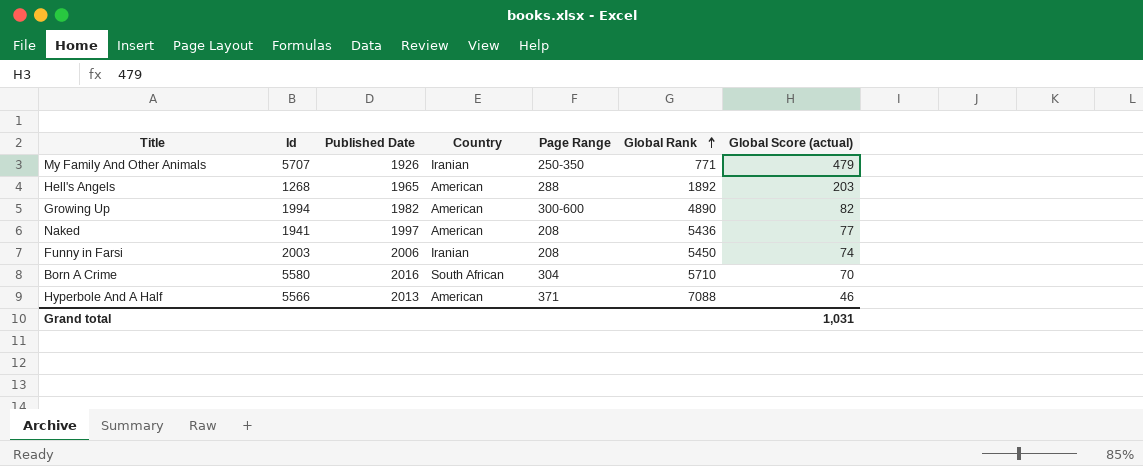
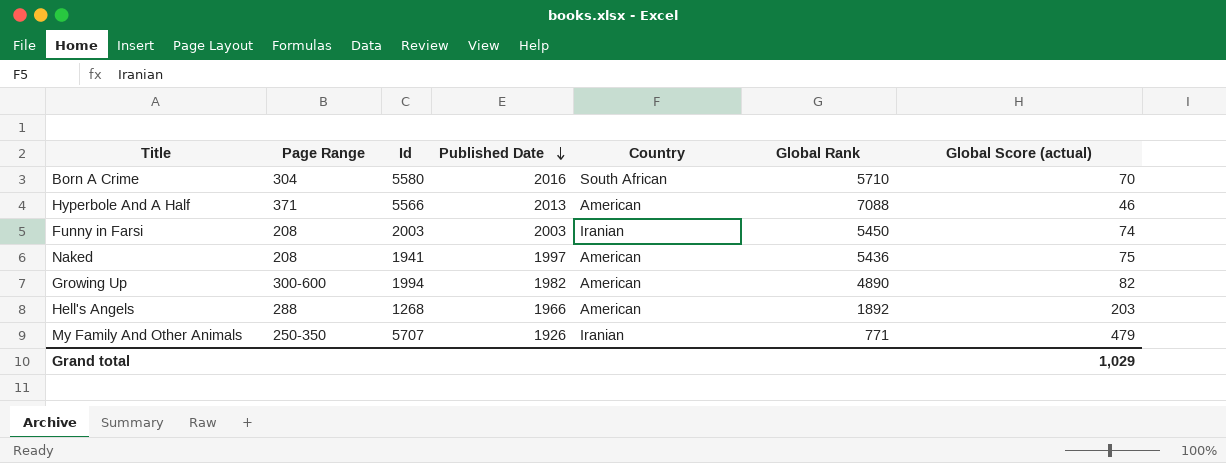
row order: Global Rank ascending -> Published Date descending
column Page Range | position: 5 -> 2
Funny in Farsi | Published Date: 2006 -> 2003
Naked | Global Score (actual): 77 -> 75
Hell's Angels | Published Date: 1965 -> 1966
Grand total | Global Score (actual): 1,031 -> 1,029

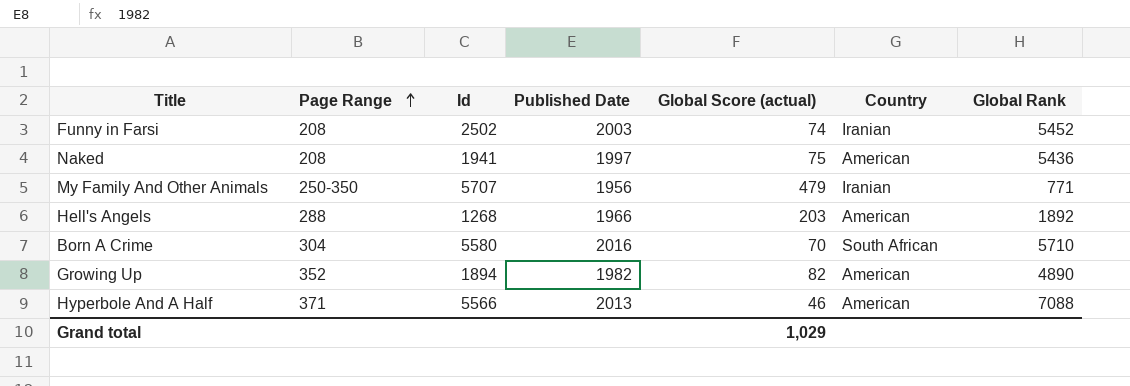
row order: Published Date descending -> Page Range ascending
column Global Score (actual) | position: 7 -> 5
Funny in Farsi | Id: 2003 -> 2502
Funny in Farsi | Global Rank: 5450 -> 5452
My Family And Other Animals | Published Date: 1926 -> 1956
Growing Up | Page Range: 300-600 -> 352
Growing Up | Id: 1994 -> 1894

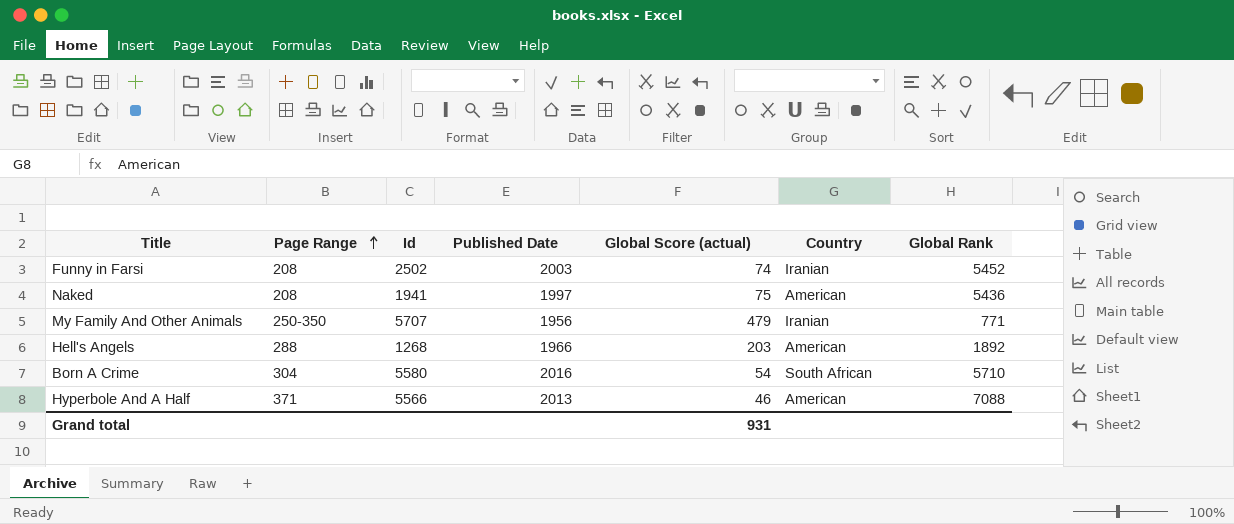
row Growing Up: 352 | 1894 | 1982 | 82 | American | 4890 -> none
Born A Crime | Global Score (actual): 70 -> 54
Grand total | Global Score (actual): 1,029 -> 931

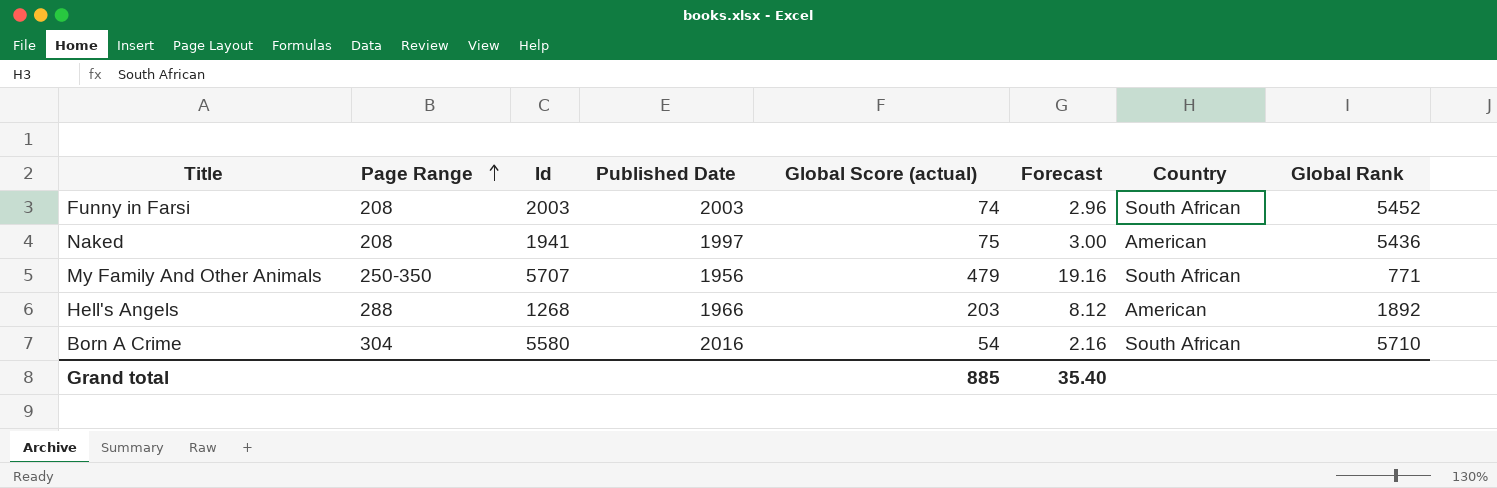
column Forecast | formula: none -> [Global Score (actual)] * 0.04
row Hyperbole And A Half: 371 | 5566 | 2013 | 46 | American | 7088 -> none
Funny in Farsi | Id: 2502 -> 2003
Funny in Farsi | Country: Iranian -> South African
My Family And Other Animals | Country: Iranian -> South African
Grand total | Global Score (actual): 931 -> 885

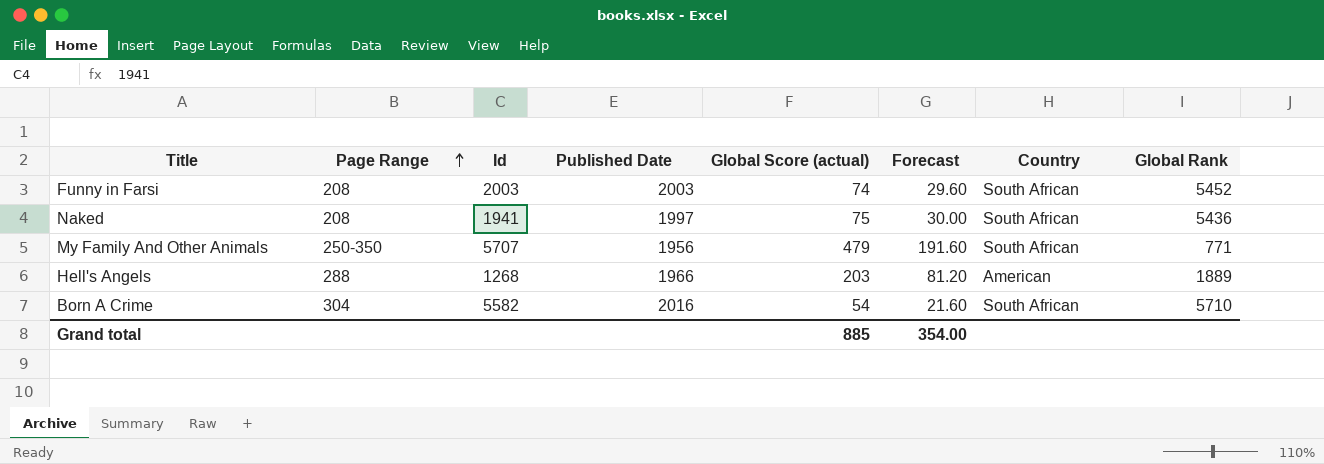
column Forecast | formula: [Global Score (actual)] * 0.04 -> [Global Score (actual)] * 0.4
Naked | Country: American -> South African
Hell's Angels | Global Rank: 1892 -> 1889
Born A Crime | Id: 5580 -> 5582
Grand total | Forecast: 35.40 -> 354.00

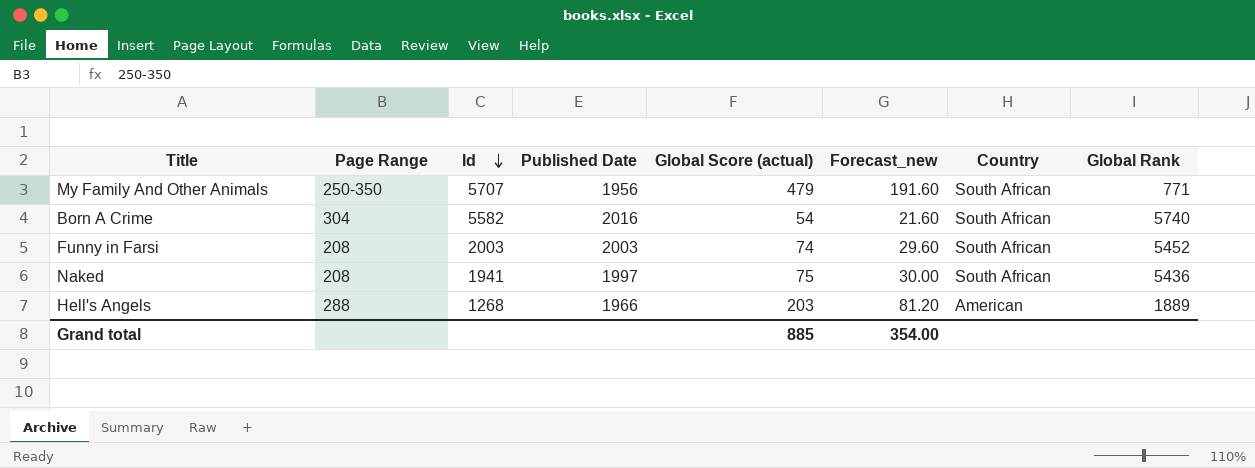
row order: Page Range ascending -> Id descending
column name: Forecast -> Forecast_new
Born A Crime | Global Rank: 5710 -> 5740

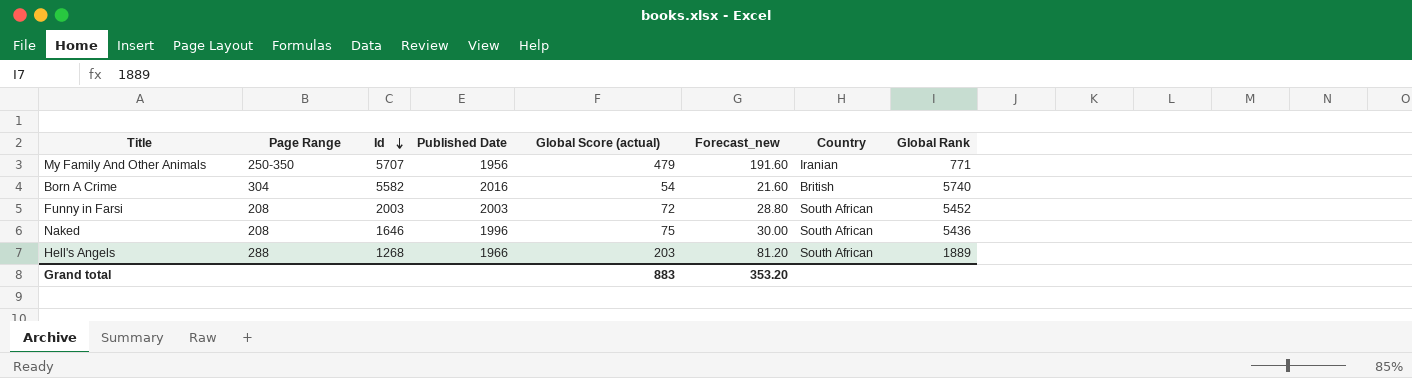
My Family And Other Animals | Country: South African -> Iranian
Born A Crime | Country: South African -> British
Funny in Farsi | Global Score (actual): 74 -> 72
Funny in Farsi | Forecast_new: 29.60 -> 28.80
Naked | Id: 1941 -> 1646
Naked | Published Date: 1997 -> 1996
Hell's Angels | Country: American -> South African
Grand total | Global Score (actual): 885 -> 883
Grand total | Forecast_new: 354.00 -> 353.20

